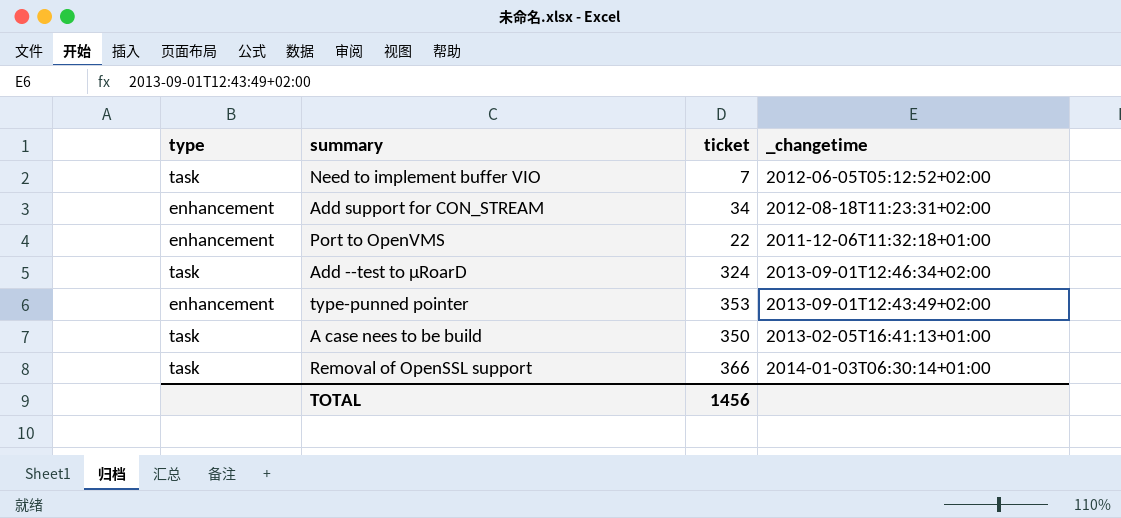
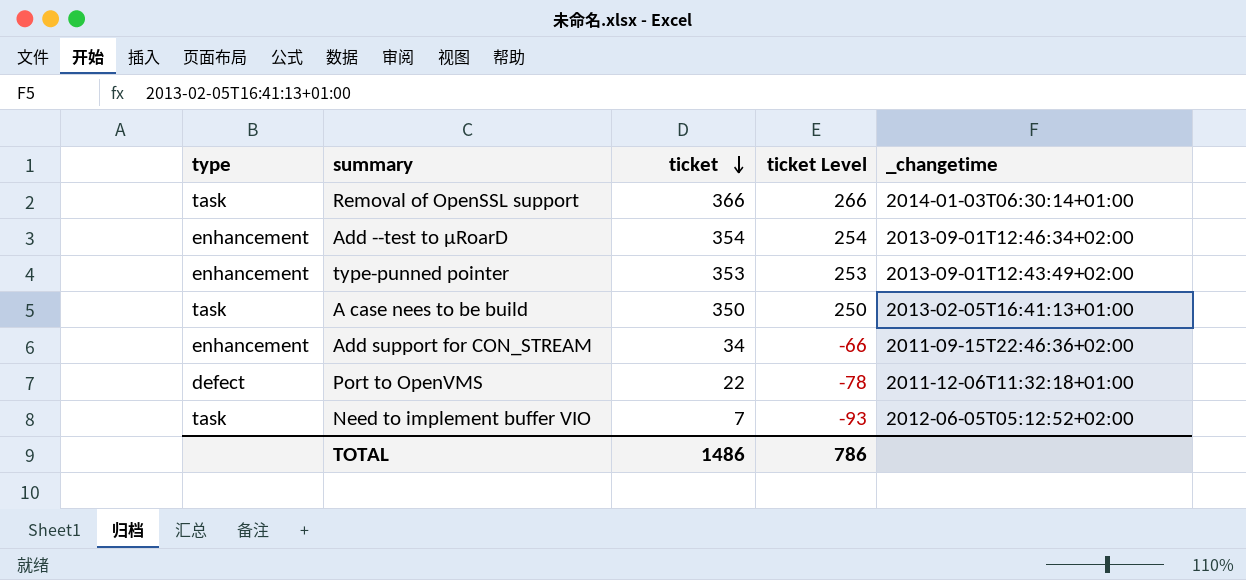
row order: none -> ticket descending
column ticket Level | formula: none -> [ticket] - 100
Add --test to µRoarD | type: task -> enhancement
Add --test to µRoarD | ticket: 324 -> 354
Add support for CON_STREAM | _changetime: 2012-08-18T11:23:31+02:00 -> 2011-09-15T22:46:36+02:00
Port to OpenVMS | type: enhancement -> defect
TOTAL | ticket: 1456 -> 1486

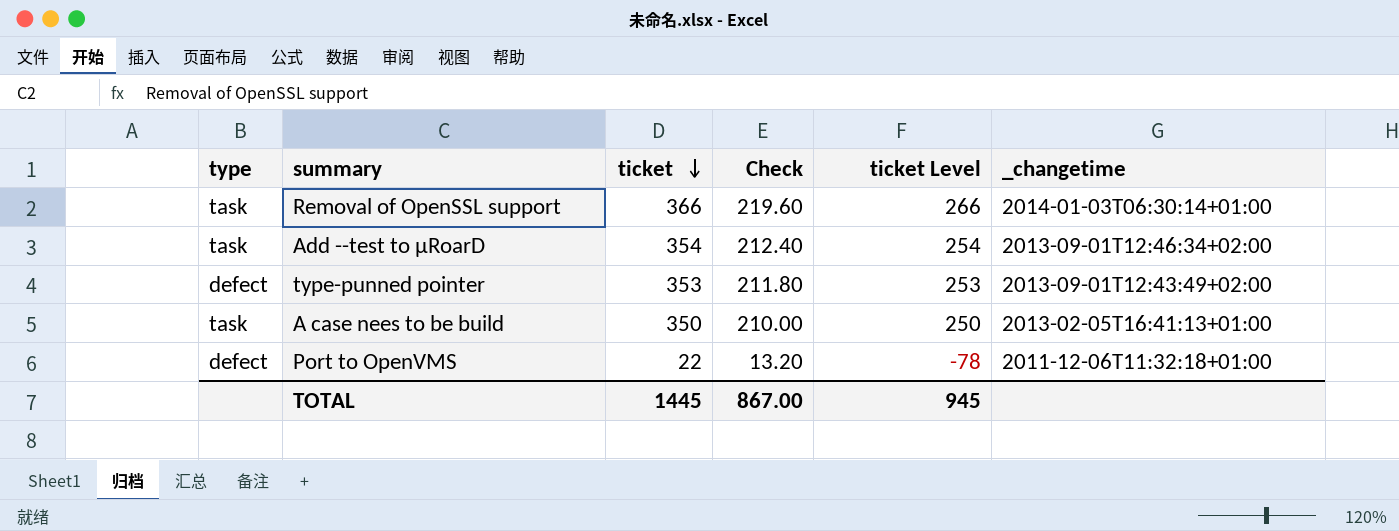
column Check | formula: none -> [ticket] * 0.6
row Add support for CON_STREAM: enhancement | 34 | -66 | 2011-09-15T22:46:36+02:00 -> none
row Need to implement buffer VIO: task | 7 | -93 | 2012-06-05T05:12:52+02:00 -> none
Add --test to µRoarD | type: enhancement -> task
type-punned pointer | type: enhancement -> defect
TOTAL | ticket: 1486 -> 1445
TOTAL | ticket Level: 786 -> 945

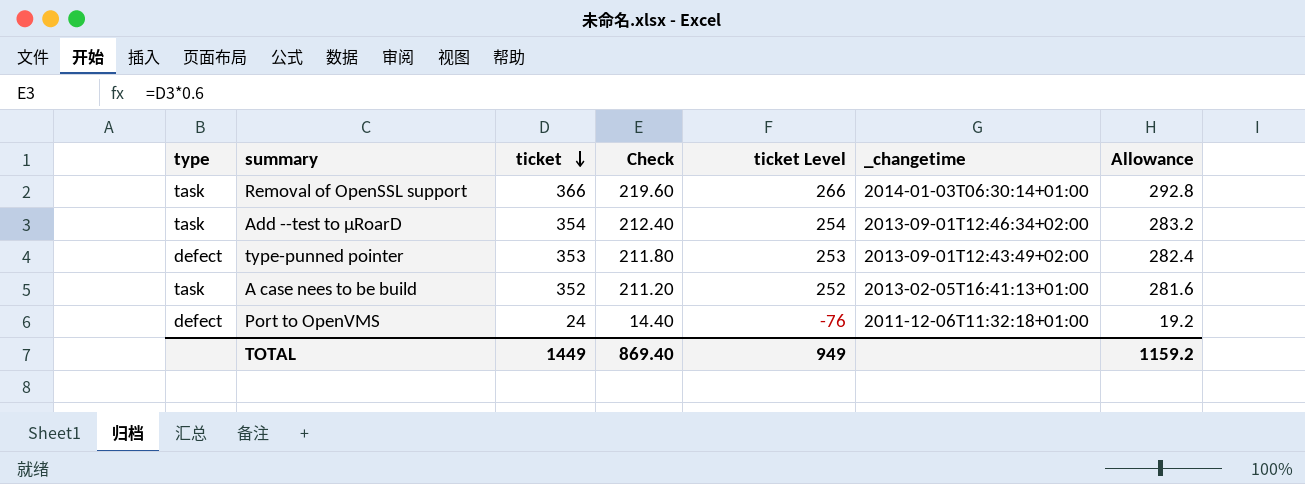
column Allowance | formula: none -> [ticket] * 0.8
A case nees to be build | ticket: 350 -> 352
A case nees to be build | Check: 210.00 -> 211.20
A case nees to be build | ticket Level: 250 -> 252
Port to OpenVMS | ticket: 22 -> 24
Port to OpenVMS | Check: 13.20 -> 14.40
Port to OpenVMS | ticket Level: -78 -> -76
TOTAL | ticket: 1445 -> 1449
TOTAL | Check: 867.00 -> 869.40
TOTAL | ticket Level: 945 -> 949

